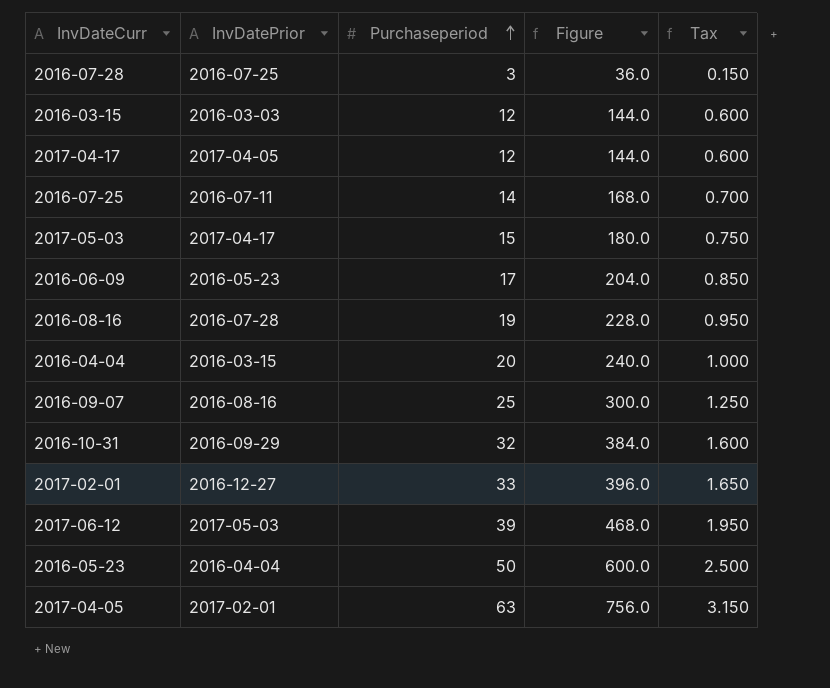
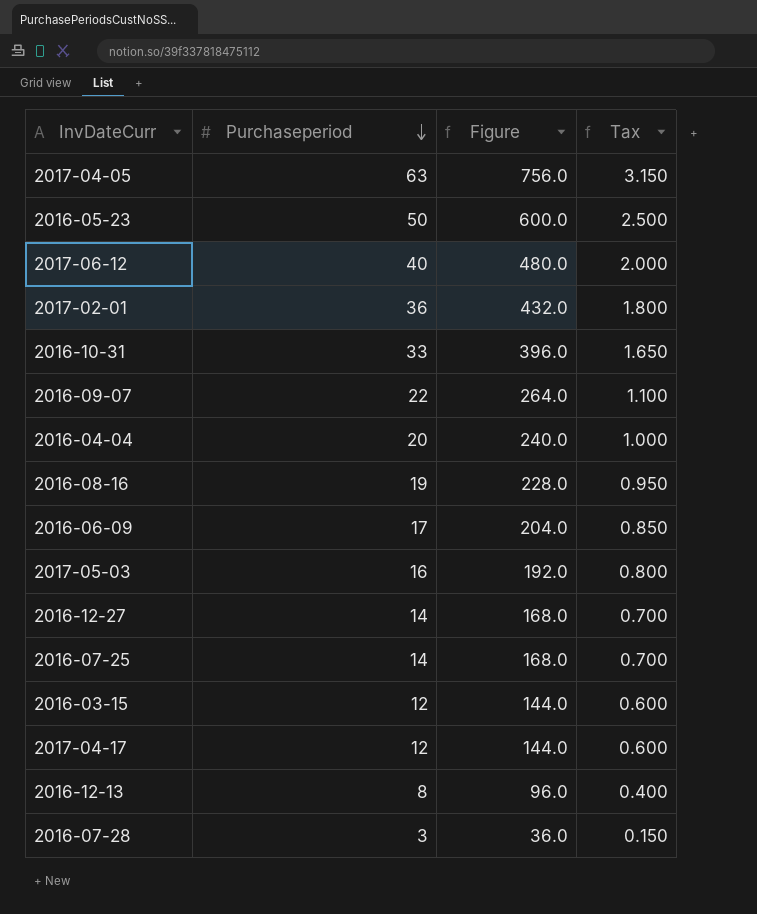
row order: Purchaseperiod ascending -> Purchaseperiod descending
column InvDatePrior | position: 2 -> none
2017-06-12 | Purchaseperiod: 39 -> 40
2017-06-12 | Figure: 468.0 -> 480.0
2017-06-12 | Tax: 1.950 -> 2.000
2017-02-01 | Purchaseperiod: 33 -> 36
2017-02-01 | Figure: 396.0 -> 432.0
2017-02-01 | Tax: 1.650 -> 1.800
2016-10-31 | Purchaseperiod: 32 -> 33
2016-10-31 | Figure: 384.0 -> 396.0
2016-10-31 | Tax: 1.600 -> 1.650
2016-09-07 | Purchaseperiod: 25 -> 22
2016-09-07 | Figure: 300.0 -> 264.0
2016-09-07 | Tax: 1.250 -> 1.100
2017-05-03 | Purchaseperiod: 15 -> 16
2017-05-03 | Figure: 180.0 -> 192.0
2017-05-03 | Tax: 0.750 -> 0.800
row 2016-12-27: none -> 14 | 168.0 | 0.700
row 2016-12-13: none -> 8 | 96.0 | 0.400

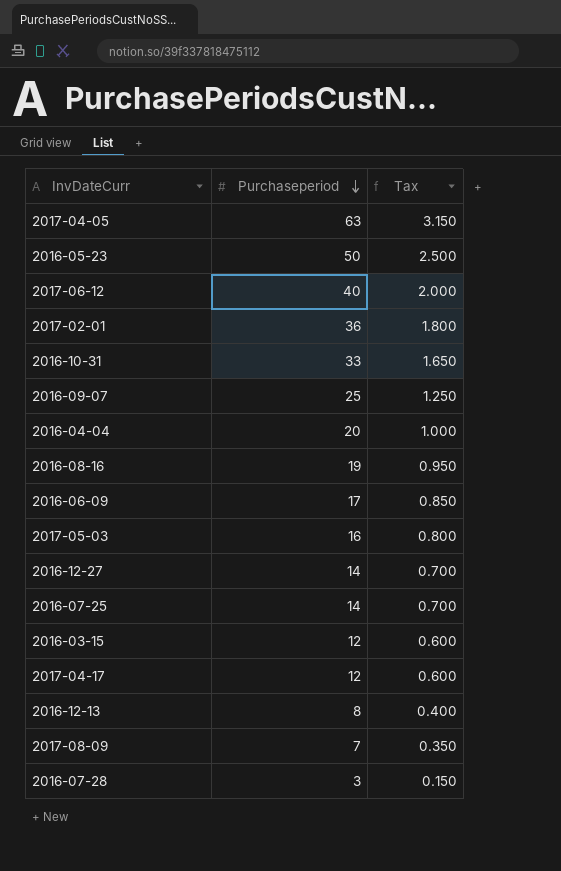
column Figure | formula: [Purchaseperiod] * 12 -> none
2016-09-07 | Purchaseperiod: 22 -> 25
2016-09-07 | Tax: 1.100 -> 1.250
row 2017-08-09: none -> 7 | 0.350

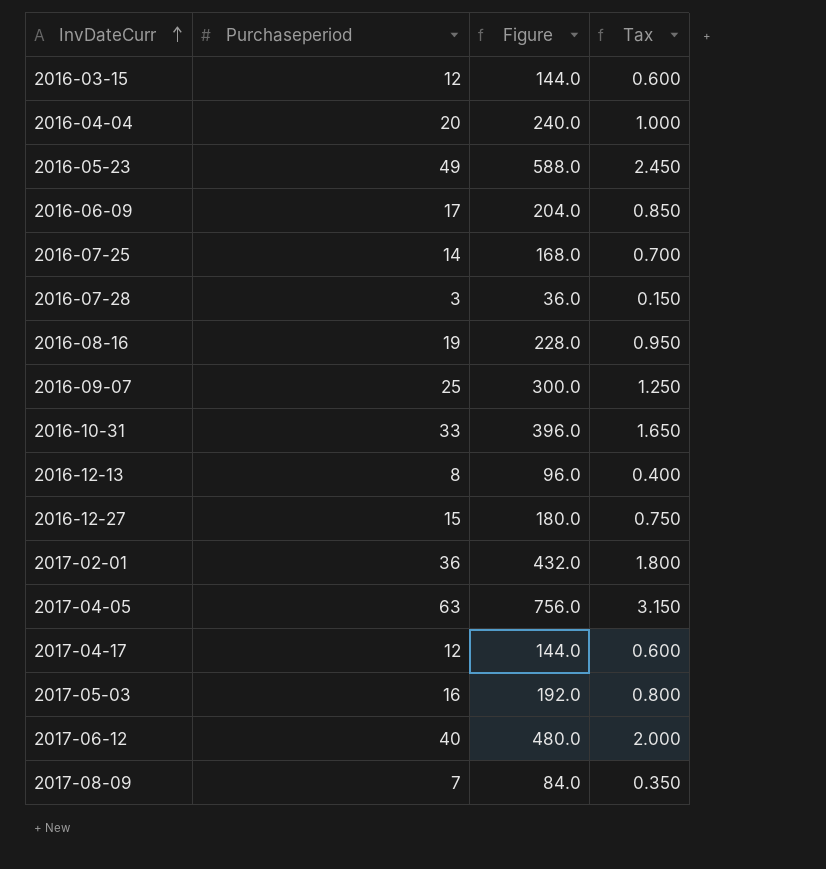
row order: Purchaseperiod descending -> InvDateCurr ascending
column Figure | formula: none -> [Purchaseperiod] * 12
2016-05-23 | Purchaseperiod: 50 -> 49
2016-05-23 | Tax: 2.500 -> 2.450
2016-12-27 | Purchaseperiod: 14 -> 15
2016-12-27 | Tax: 0.700 -> 0.750

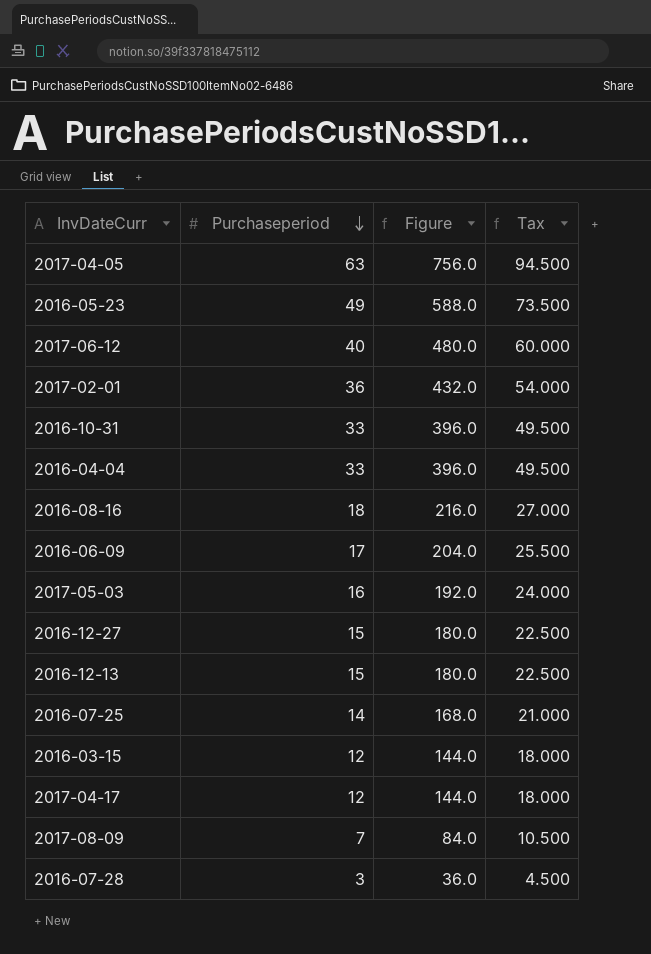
row order: InvDateCurr ascending -> Purchaseperiod descending
column Tax | formula: [Purchaseperiod] * 0.05 -> [Purchaseperiod] * 1.5
row 2016-09-07: 25 | 300.0 | 1.250 -> none
2016-04-04 | Purchaseperiod: 20 -> 33
2016-04-04 | Figure: 240.0 -> 396.0
2016-08-16 | Purchaseperiod: 19 -> 18
2016-08-16 | Figure: 228.0 -> 216.0
2016-12-13 | Purchaseperiod: 8 -> 15
2016-12-13 | Figure: 96.0 -> 180.0

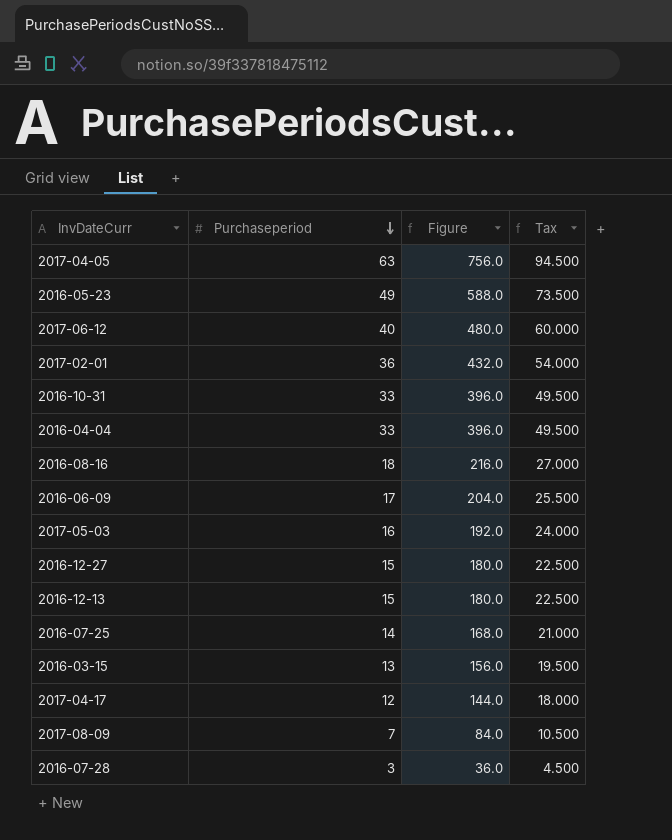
2016-03-15 | Purchaseperiod: 12 -> 13
2016-03-15 | Figure: 144.0 -> 156.0
2016-03-15 | Tax: 18.000 -> 19.500

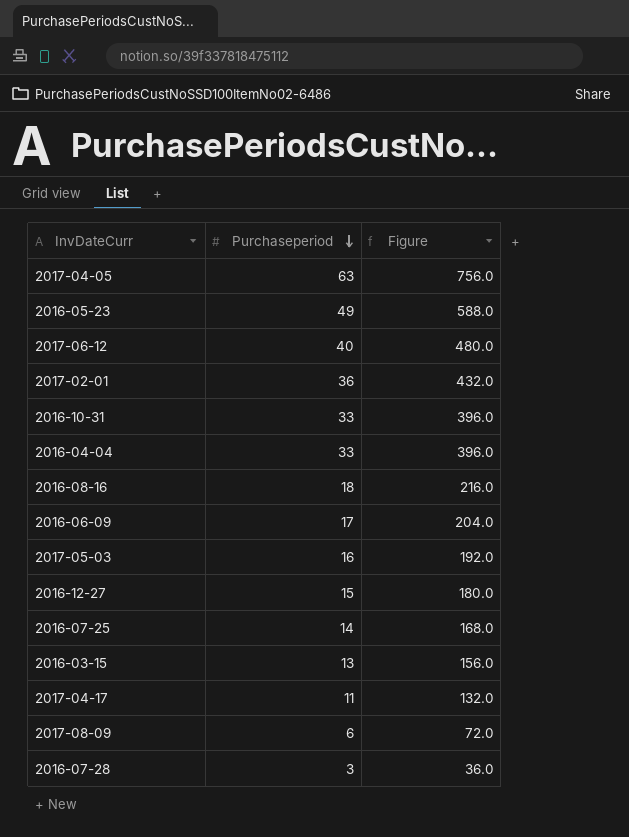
column Tax | formula: [Purchaseperiod] * 1.5 -> none
row 2016-12-13: 15 | 180.0 | 22.500 -> none
2017-04-17 | Purchaseperiod: 12 -> 11
2017-04-17 | Figure: 144.0 -> 132.0
2017-08-09 | Purchaseperiod: 7 -> 6
2017-08-09 | Figure: 84.0 -> 72.0

